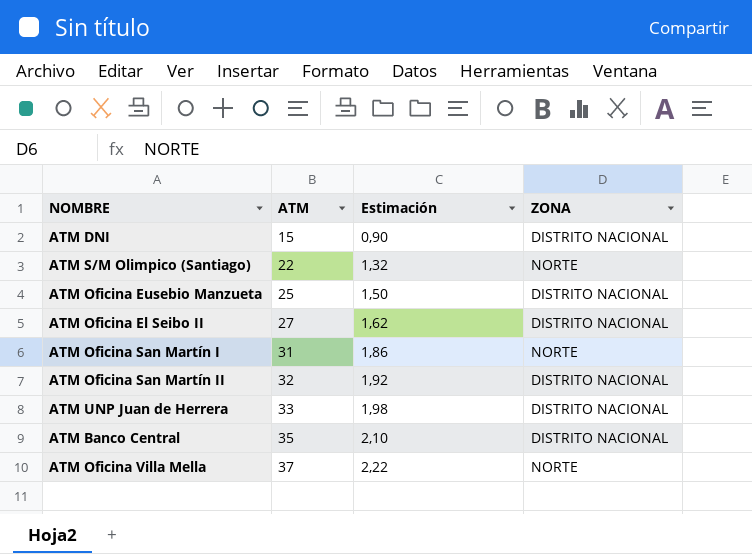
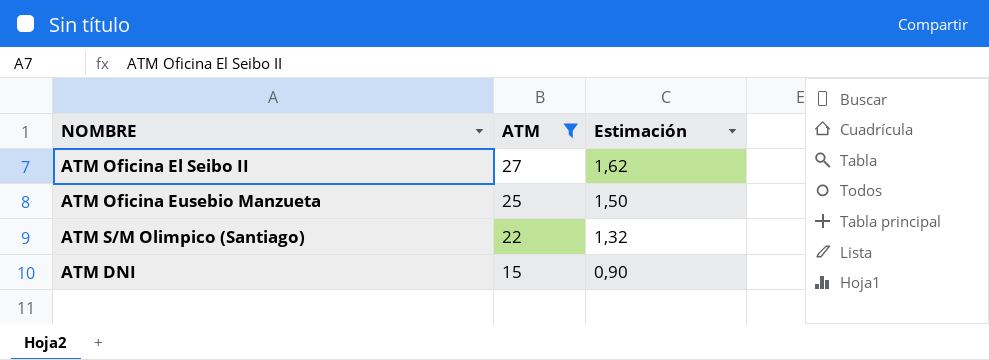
filter: none -> ATM <= 27
row order: ATM ascending -> ATM descending
column ZONA | position: 4 -> none

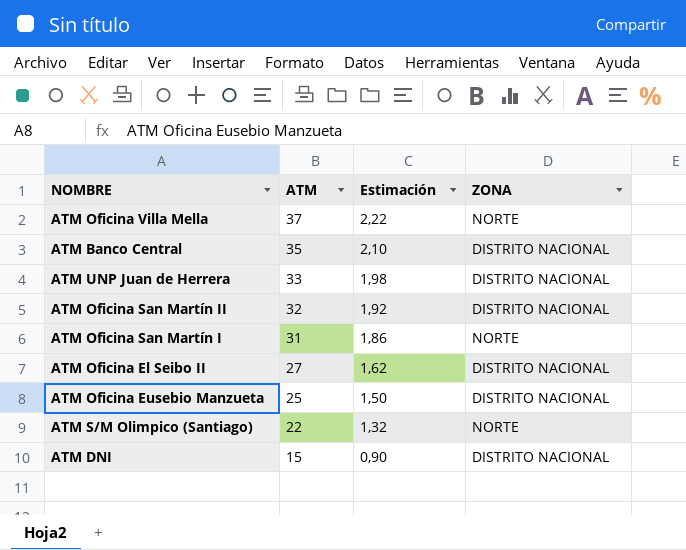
filter: ATM <= 27 -> none
column ZONA | position: none -> 4

